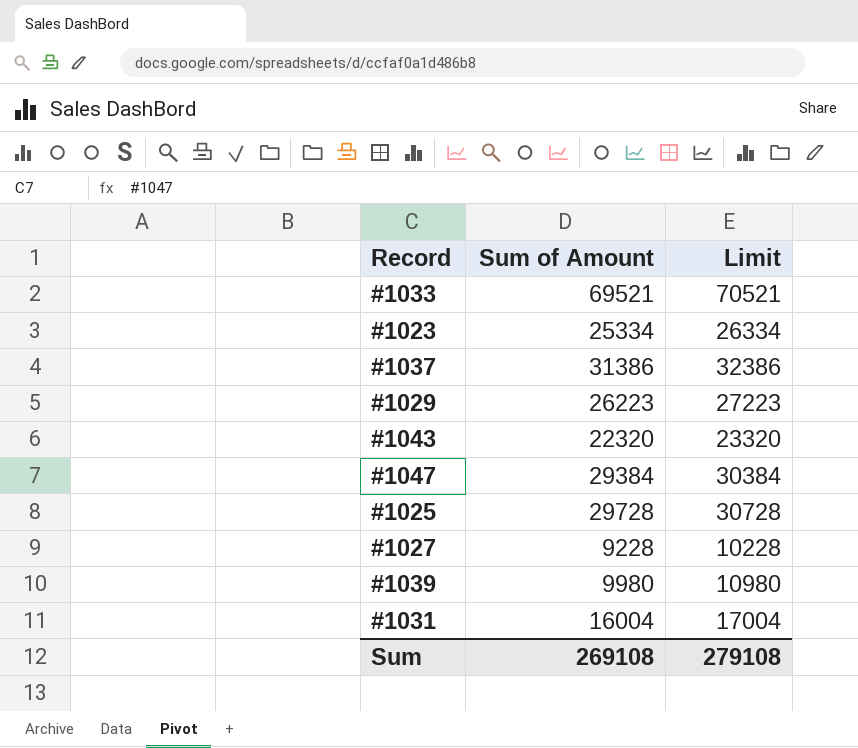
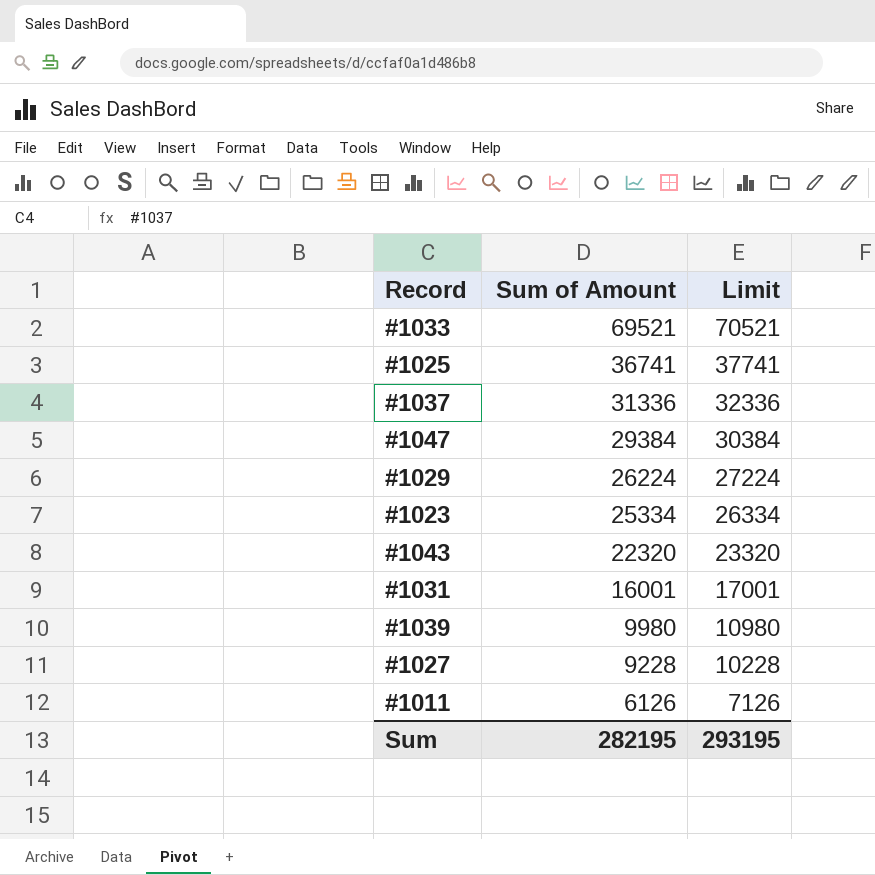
row order: none -> Sum of Amount descending
#1025 | Sum of Amount: 29728 -> 36741
#1025 | Limit: 30728 -> 37741
#1037 | Sum of Amount: 31386 -> 31336
#1037 | Limit: 32386 -> 32336
#1029 | Sum of Amount: 26223 -> 26224
#1029 | Limit: 27223 -> 27224
#1031 | Sum of Amount: 16004 -> 16001
#1031 | Limit: 17004 -> 17001
row #1011: none -> 6126 | 7126
Sum | Sum of Amount: 269108 -> 282195
Sum | Limit: 279108 -> 293195

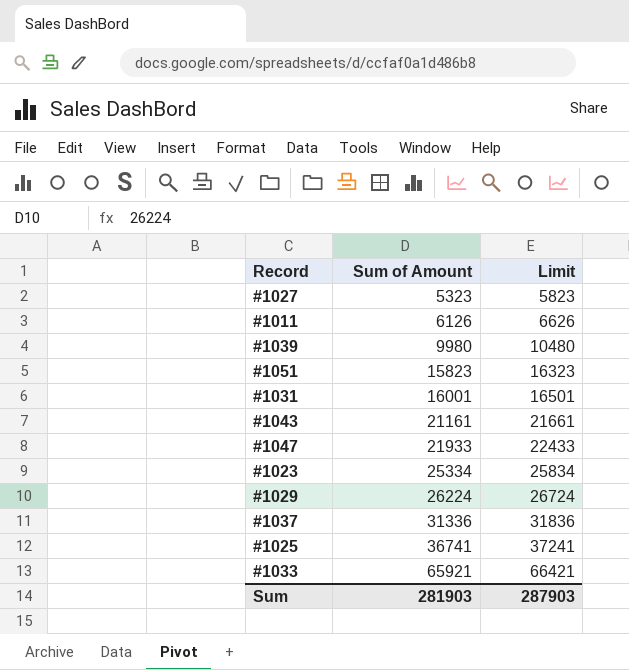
row order: Sum of Amount descending -> Sum of Amount ascending
column Limit | formula: [Sum of Amount] + 1000 -> [Sum of Amount] + 500
#1027 | Sum of Amount: 9228 -> 5323
row #1051: none -> 15823 | 16323
#1043 | Sum of Amount: 22320 -> 21161
#1047 | Sum of Amount: 29384 -> 21933
#1033 | Sum of Amount: 69521 -> 65921
Sum | Sum of Amount: 282195 -> 281903
Sum | Limit: 293195 -> 287903

